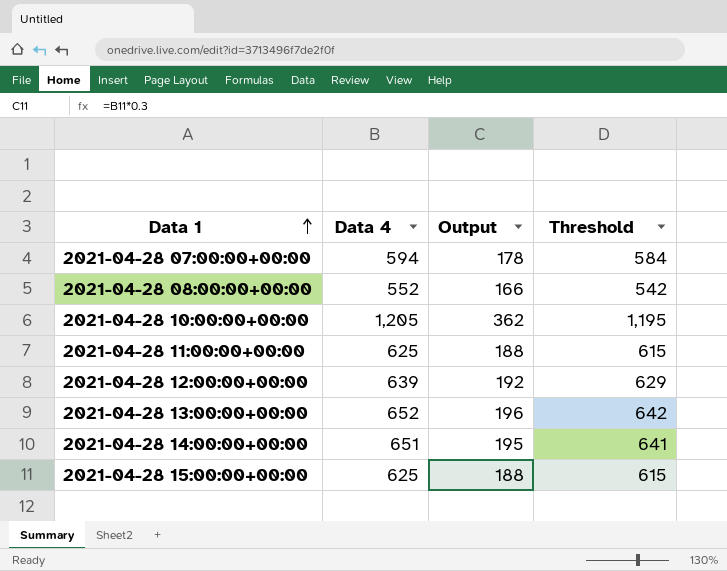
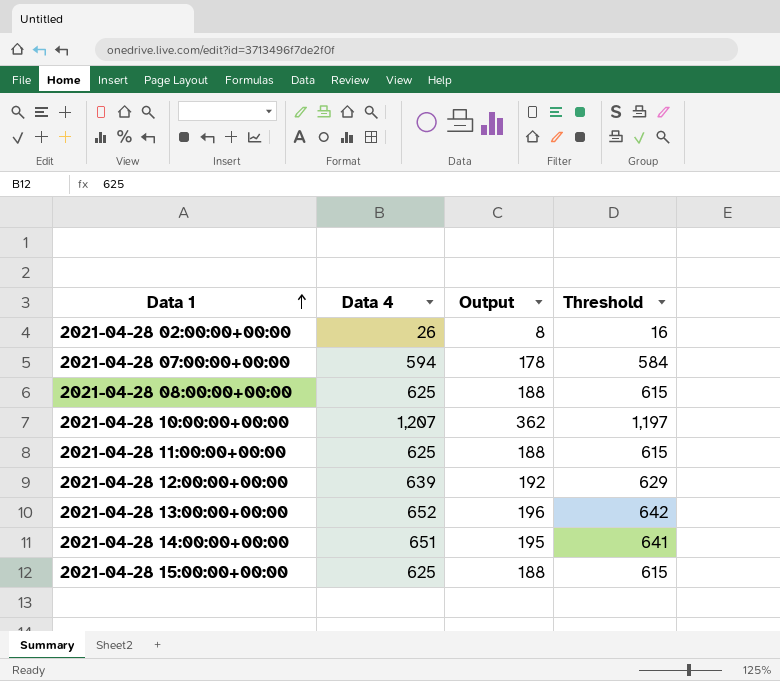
row 2021-04-28 02:00:00+00:00: none -> 26 | 8 | 16
2021-04-28 08:00:00+00:00 | Data 4: 552 -> 625
2021-04-28 08:00:00+00:00 | Output: 166 -> 188
2021-04-28 08:00:00+00:00 | Threshold: 542 -> 615
2021-04-28 10:00:00+00:00 | Data 4: 1,205 -> 1,207
2021-04-28 10:00:00+00:00 | Threshold: 1,195 -> 1,197

